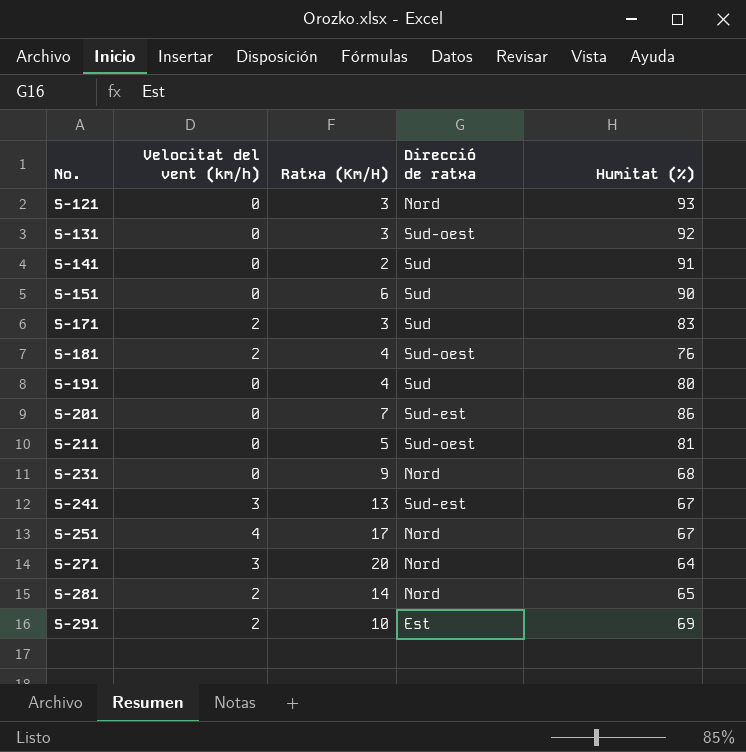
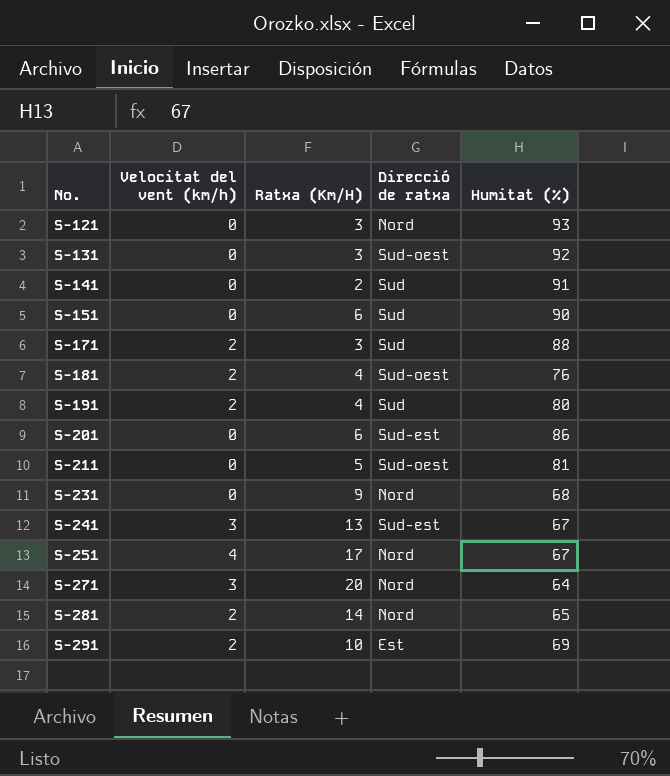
S-171 | Humitat (%): 83 -> 88
S-191 | Velocitat del vent (km/h): 0 -> 2
S-201 | Ratxa (Km/H): 7 -> 6

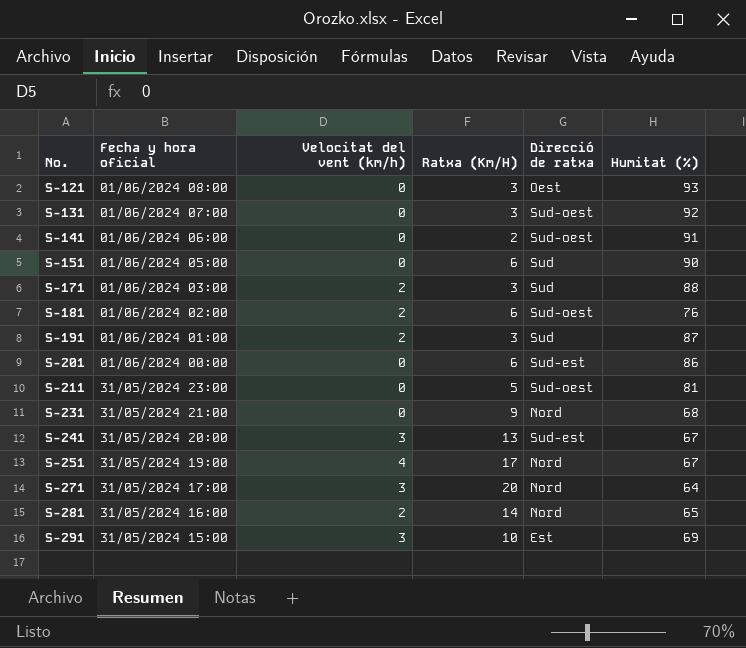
column Fecha y hora oficial | position: none -> 2
S-121 | Direcció de ratxa: Nord -> Oest
S-141 | Direcció de ratxa: Sud -> Sud-oest
S-181 | Ratxa (Km/H): 4 -> 6
S-191 | Ratxa (Km/H): 4 -> 3
S-191 | Humitat (%): 80 -> 87
S-291 | Velocitat del vent (km/h): 2 -> 3

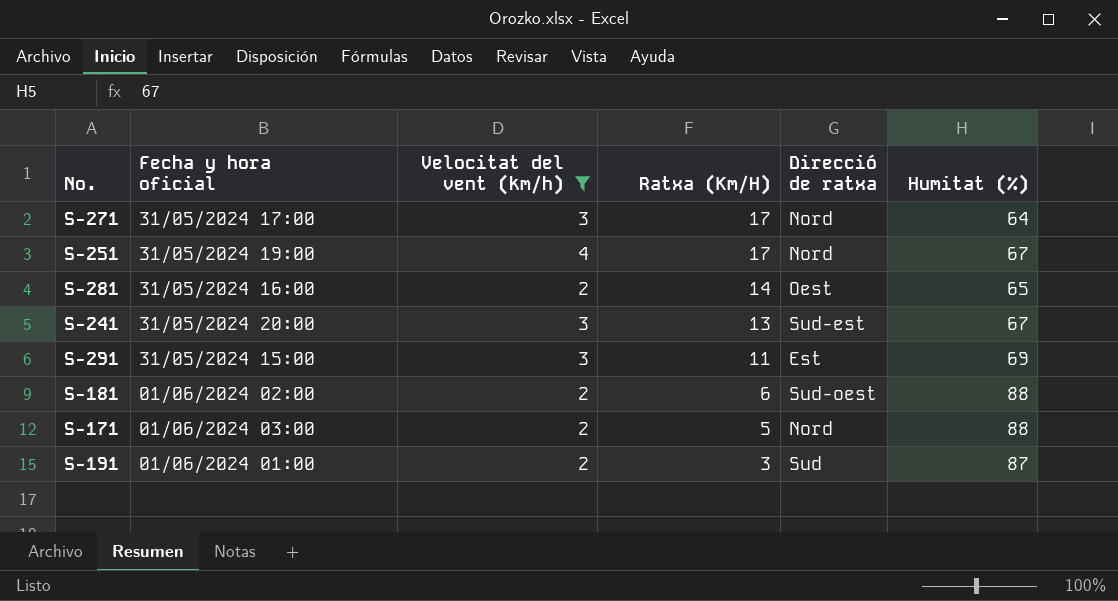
filter: none -> Velocitat del vent (km/h) != 0
row order: No. ascending -> Ratxa (Km/H) descending
S-271 | Ratxa (Km/H): 20 -> 17
S-281 | Direcció de ratxa: Nord -> Oest
S-291 | Ratxa (Km/H): 10 -> 11
S-181 | Humitat (%): 76 -> 88
S-171 | Ratxa (Km/H): 3 -> 5
S-171 | Direcció de ratxa: Sud -> Nord

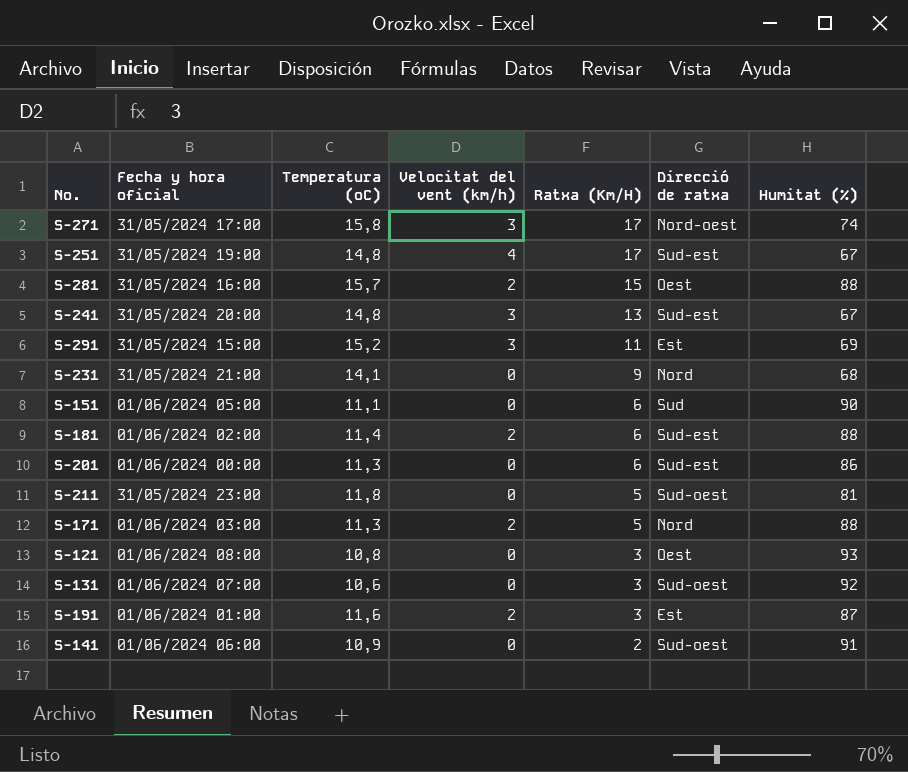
filter: Velocitat del vent (km/h) != 0 -> none
column Temperatura (ºC) | position: none -> 3
S-271 | Direcció de ratxa: Nord -> Nord-oest
S-271 | Humitat (%): 64 -> 74
S-251 | Direcció de ratxa: Nord -> Sud-est
S-281 | Ratxa (Km/H): 14 -> 15
S-281 | Humitat (%): 65 -> 88
S-181 | Direcció de ratxa: Sud-oest -> Sud-est
S-191 | Direcció de ratxa: Sud -> Est

